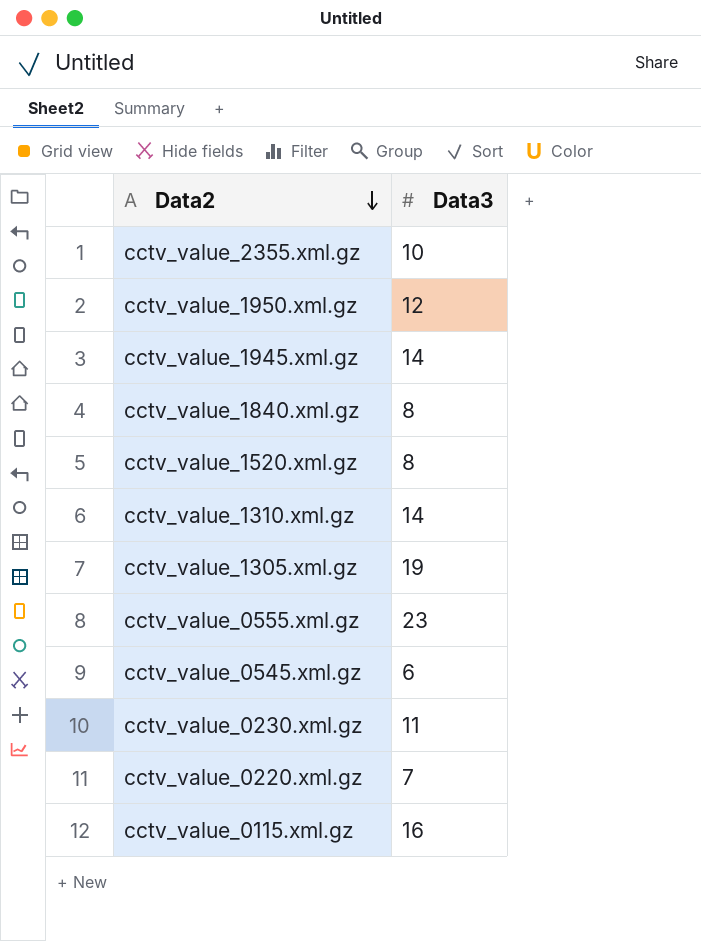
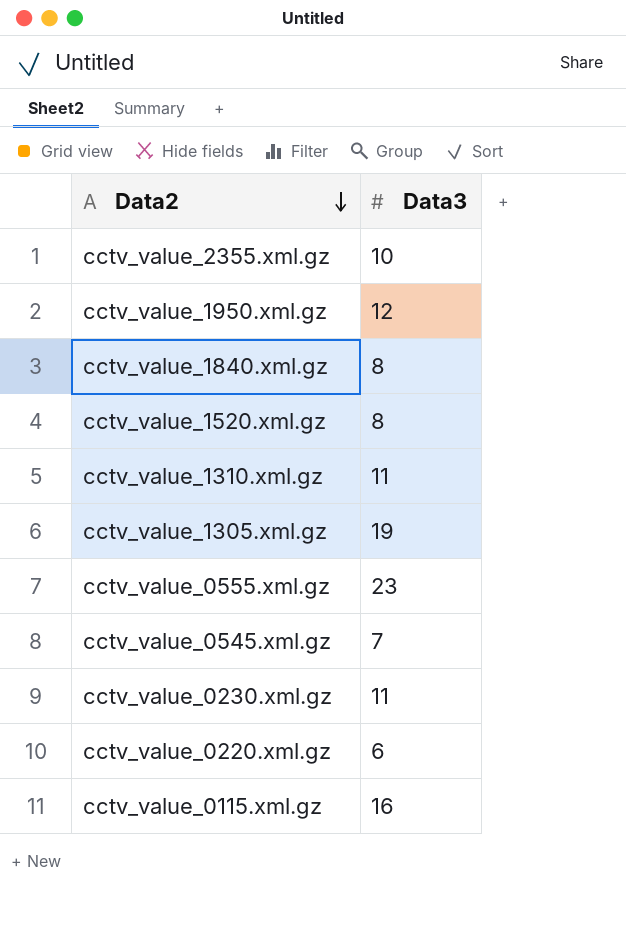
row cctv_value_1945.xml.gz: 14 -> none
cctv_value_1310.xml.gz | Data3: 14 -> 11
cctv_value_0545.xml.gz | Data3: 6 -> 7
cctv_value_0220.xml.gz | Data3: 7 -> 6

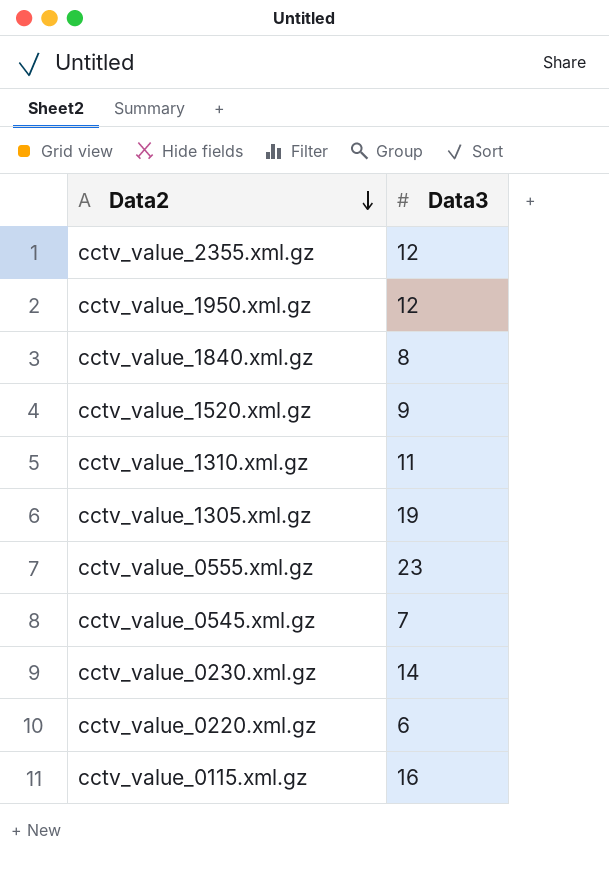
cctv_value_2355.xml.gz | Data3: 10 -> 12
cctv_value_1520.xml.gz | Data3: 8 -> 9
cctv_value_0230.xml.gz | Data3: 11 -> 14

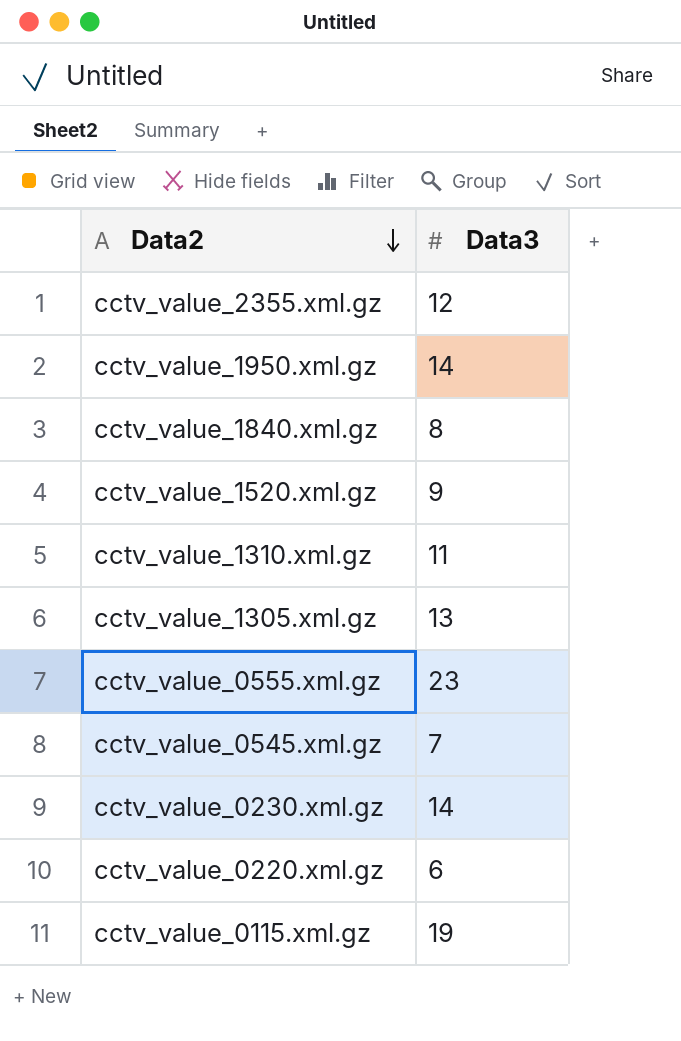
cctv_value_1950.xml.gz | Data3: 12 -> 14
cctv_value_1305.xml.gz | Data3: 19 -> 13
cctv_value_0115.xml.gz | Data3: 16 -> 19

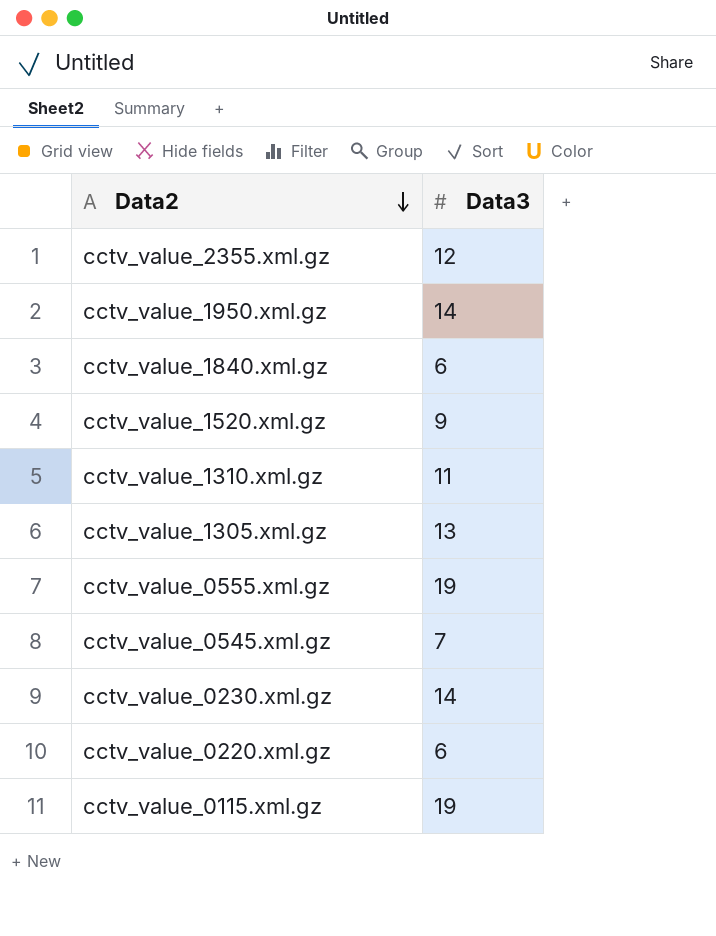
cctv_value_1840.xml.gz | Data3: 8 -> 6
cctv_value_0555.xml.gz | Data3: 23 -> 19

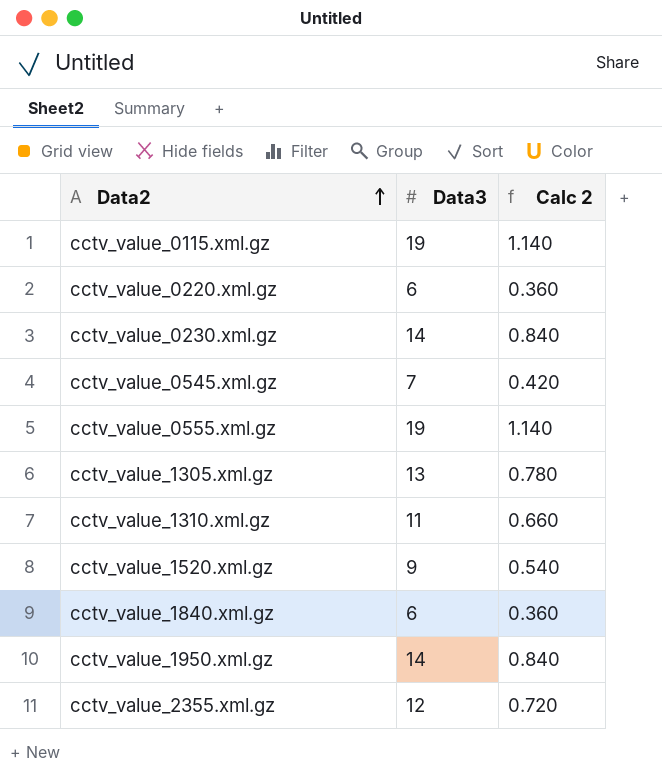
row order: Data2 descending -> Data2 ascending
column Calc 2 | formula: none -> [Data3] * 0.06

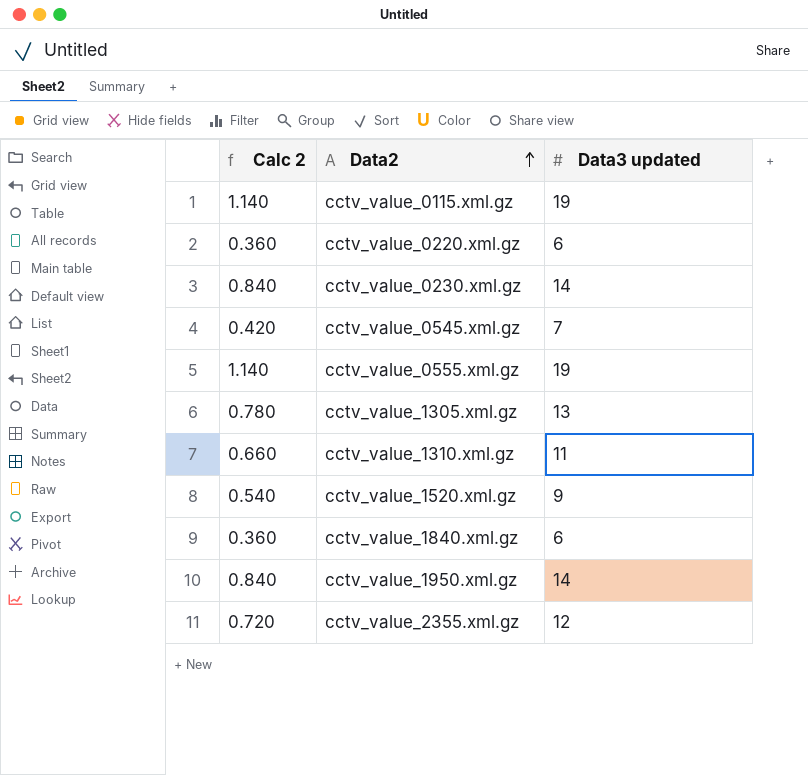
column Calc 2 | position: 3 -> 1
column name: Data3 -> Data3 updated

